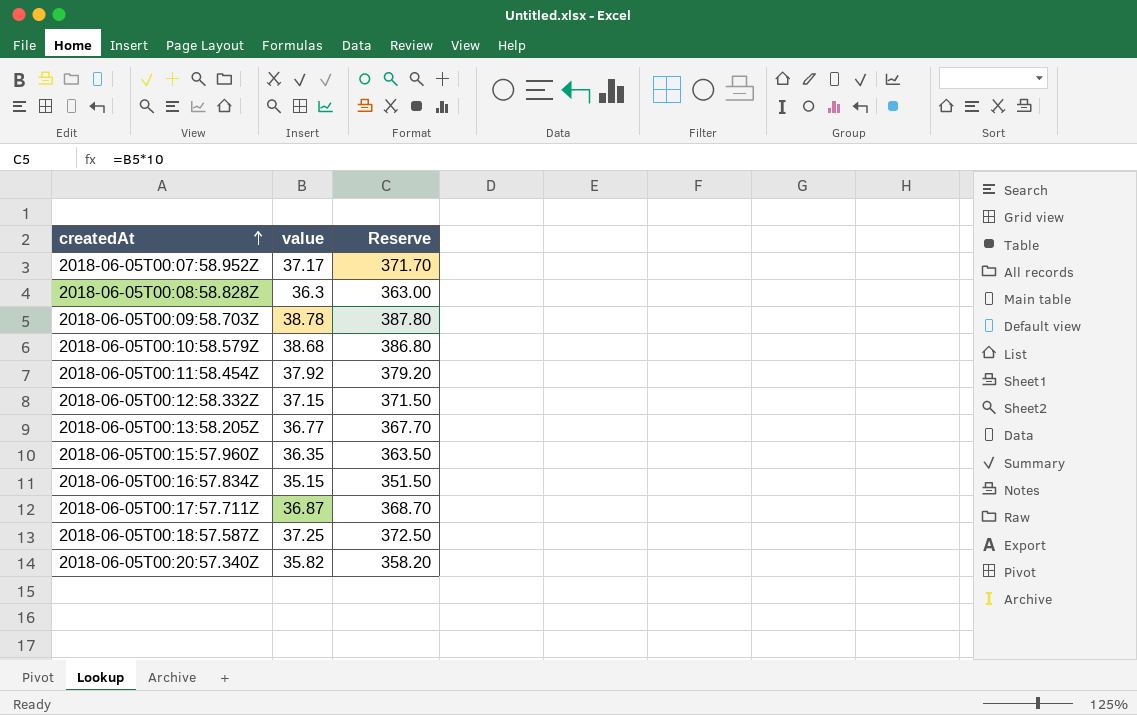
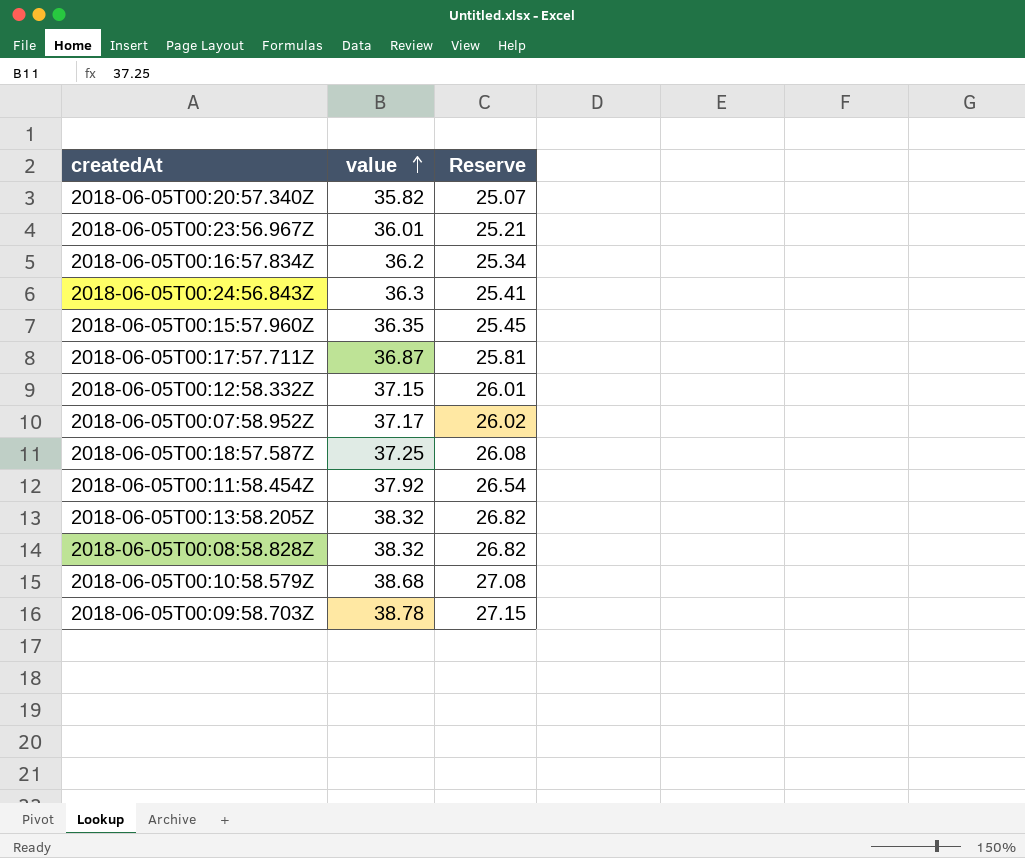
row order: createdAt ascending -> value ascending
column Reserve | formula: [value] * 10 -> [value] * 0.7
row 2018-06-05T00:23:56.967Z: none -> 36.01 | 25.21
2018-06-05T00:16:57.834Z | value: 35.15 -> 36.2
row 2018-06-05T00:24:56.843Z: none -> 36.3 | 25.41
2018-06-05T00:13:58.205Z | value: 36.77 -> 38.32
2018-06-05T00:08:58.828Z | value: 36.3 -> 38.32

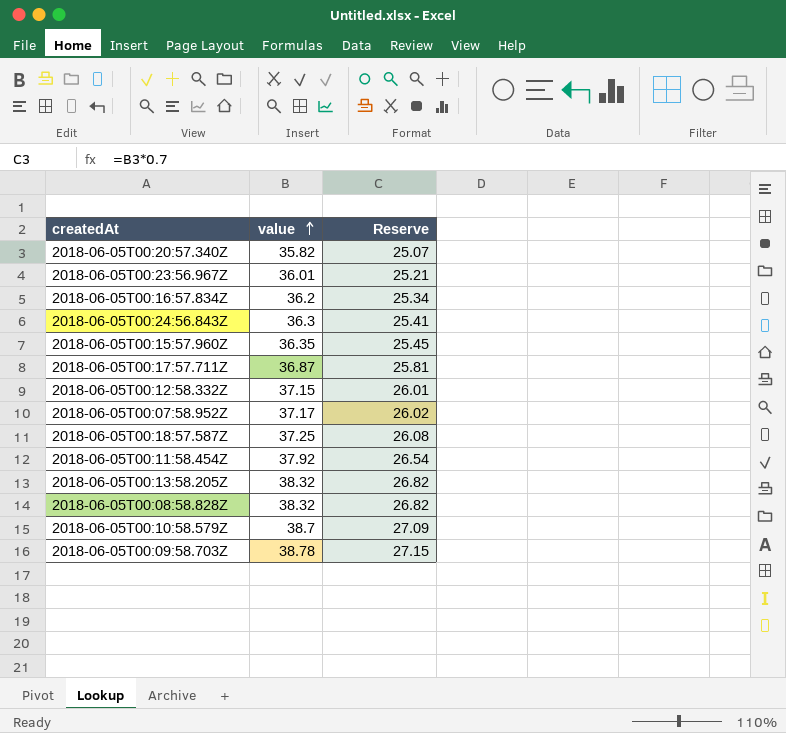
2018-06-05T00:10:58.579Z | value: 38.68 -> 38.7
2018-06-05T00:10:58.579Z | Reserve: 27.08 -> 27.09

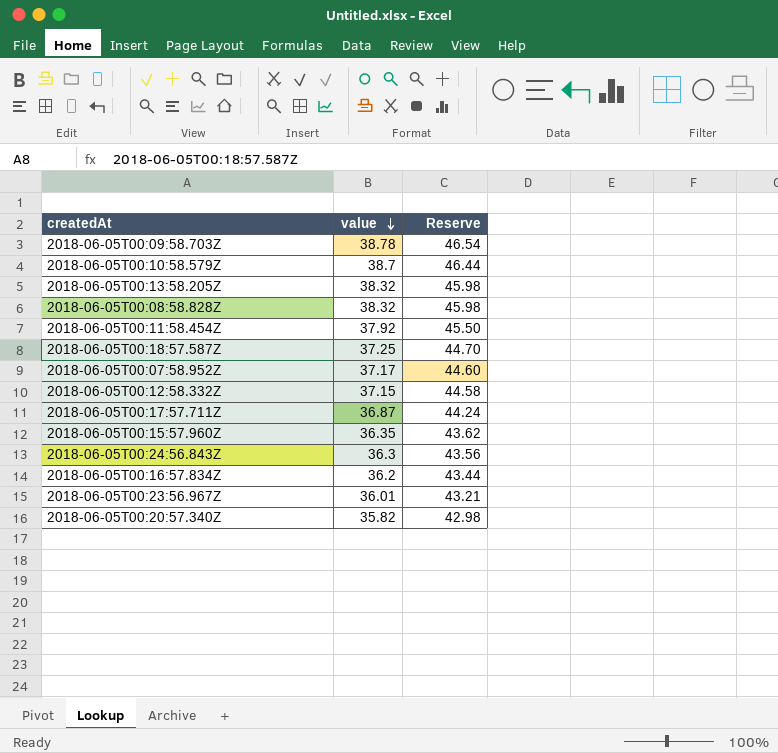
row order: value ascending -> value descending
column Reserve | formula: [value] * 0.7 -> [value] * 1.2

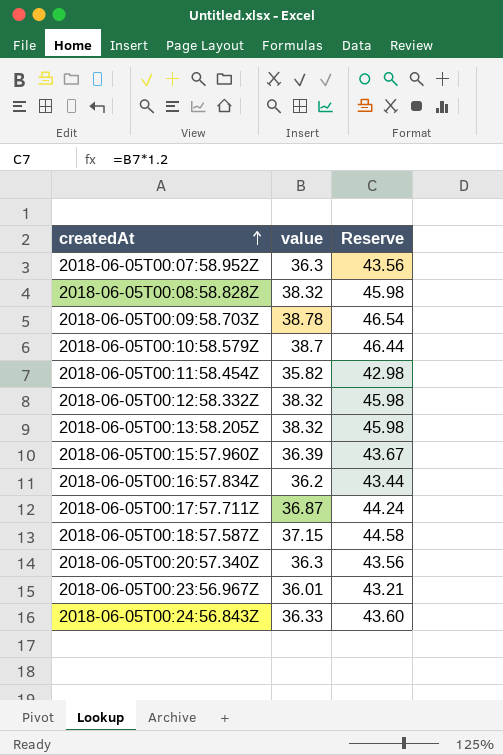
row order: value descending -> createdAt ascending
2018-06-05T00:07:58.952Z | value: 37.17 -> 36.3
2018-06-05T00:07:58.952Z | Reserve: 44.60 -> 43.56
2018-06-05T00:11:58.454Z | value: 37.92 -> 35.82
2018-06-05T00:11:58.454Z | Reserve: 45.50 -> 42.98
2018-06-05T00:12:58.332Z | value: 37.15 -> 38.32
2018-06-05T00:12:58.332Z | Reserve: 44.58 -> 45.98
2018-06-05T00:15:57.960Z | value: 36.35 -> 36.39
2018-06-05T00:15:57.960Z | Reserve: 43.62 -> 43.67
2018-06-05T00:18:57.587Z | value: 37.25 -> 37.15
2018-06-05T00:18:57.587Z | Reserve: 44.70 -> 44.58
2018-06-05T00:20:57.340Z | value: 35.82 -> 36.3
2018-06-05T00:20:57.340Z | Reserve: 42.98 -> 43.56
2018-06-05T00:24:56.843Z | value: 36.3 -> 36.33
2018-06-05T00:24:56.843Z | Reserve: 43.56 -> 43.60

